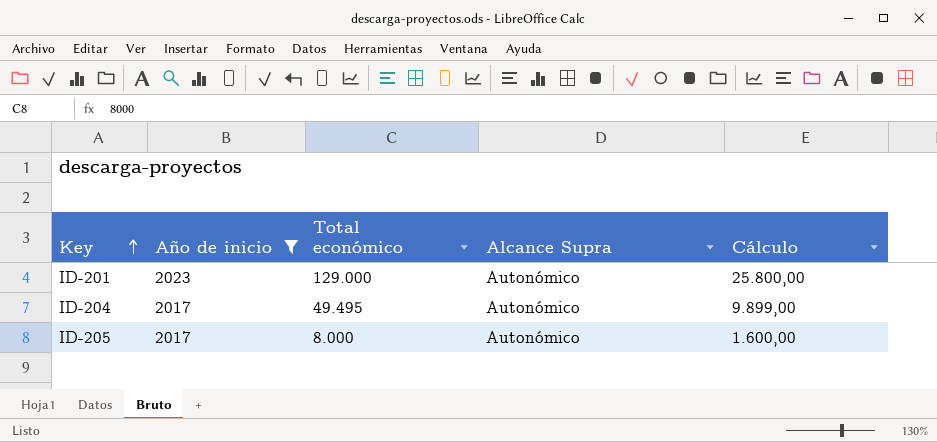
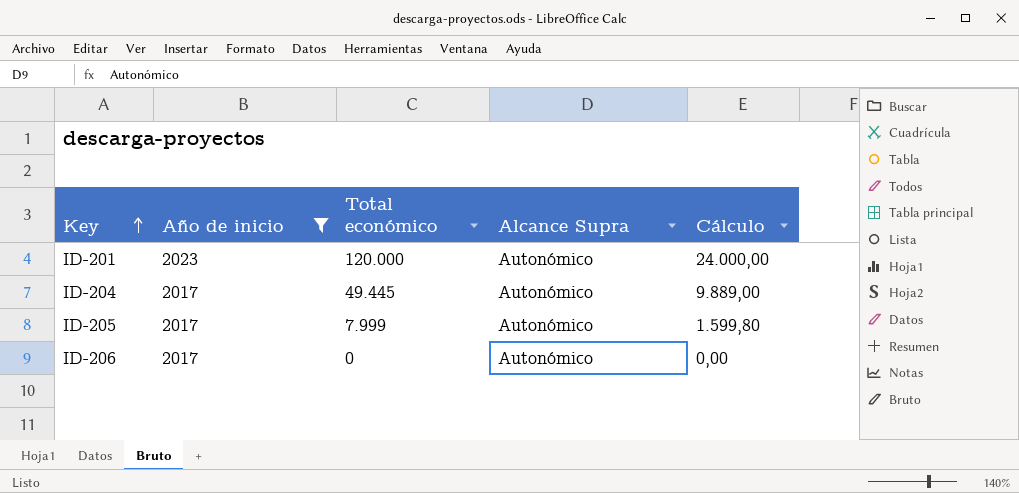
ID-201 | Total económico: 129.000 -> 120.000
ID-201 | Cálculo: 25.800,00 -> 24.000,00
ID-204 | Total económico: 49.495 -> 49.445
ID-204 | Cálculo: 9.899,00 -> 9.889,00
ID-205 | Total económico: 8.000 -> 7.999
ID-205 | Cálculo: 1.600,00 -> 1.599,80
row ID-206: none -> 2017 | 0 | Autonómico | 0,00

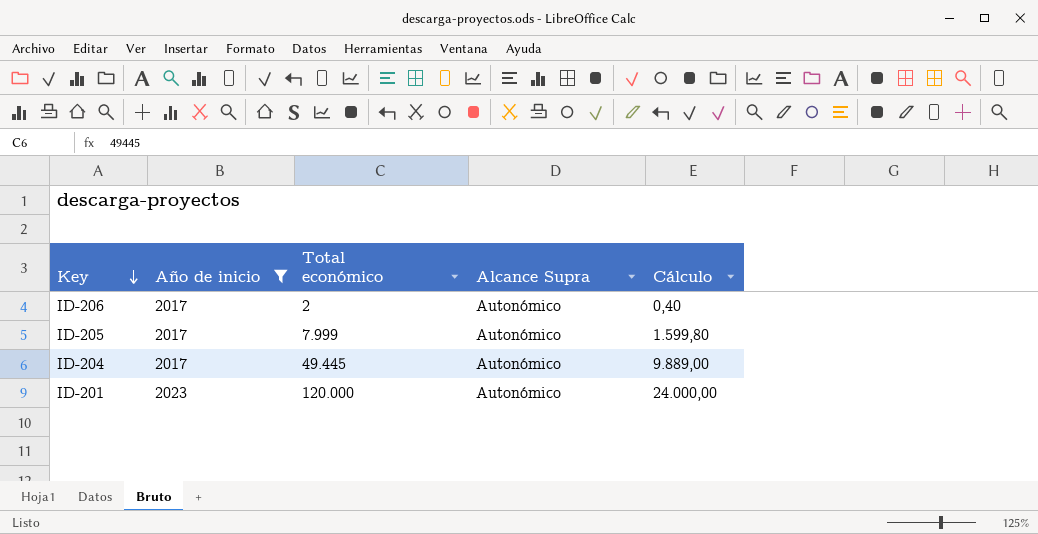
row order: Key ascending -> Key descending
ID-206 | Total económico: 0 -> 2
ID-206 | Cálculo: 0,00 -> 0,40

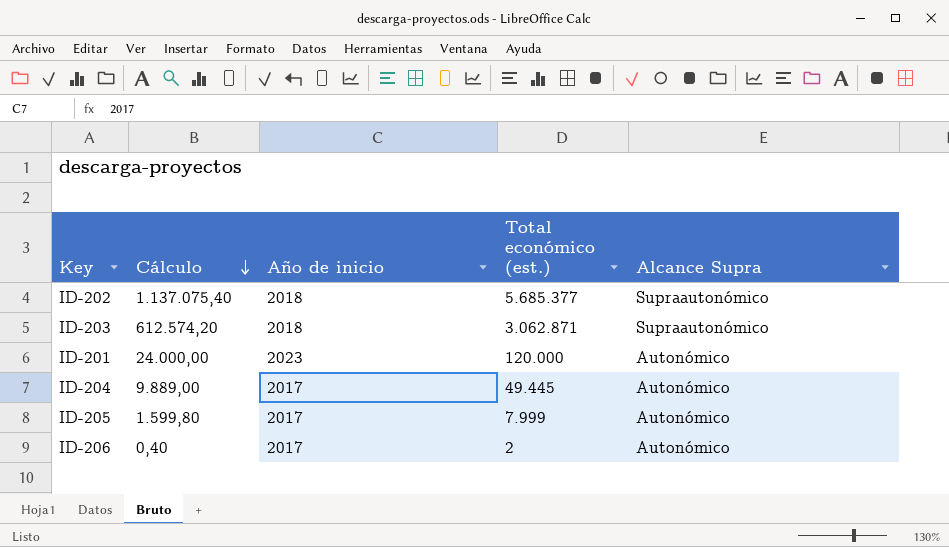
filter: Año de inicio != 2018 -> none
row order: Key descending -> Cálculo descending
column Cálculo | position: 5 -> 2
column name: Total económico -> Total económico (est.)

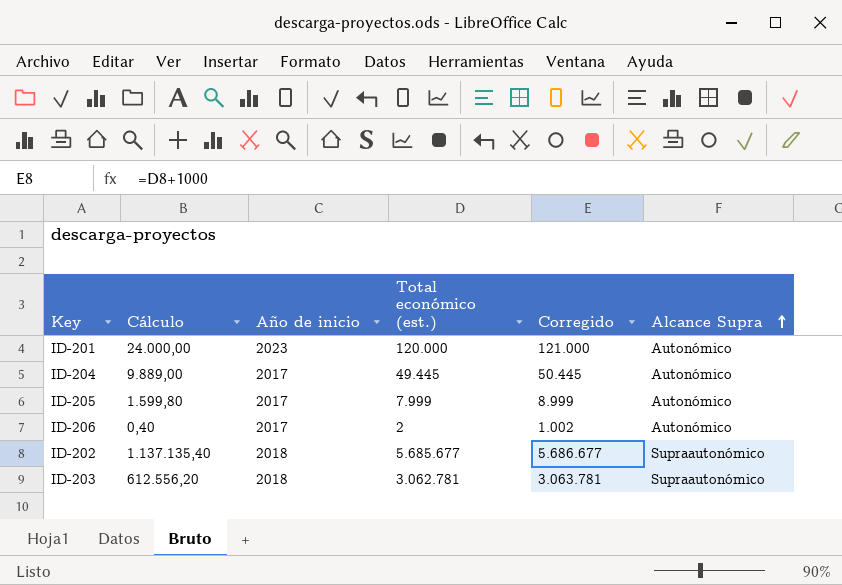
row order: Cálculo descending -> Alcance Supra ascending
column Corregido | formula: none -> [Total económico (est.)] + 1000
ID-202 | Cálculo: 1.137.075,40 -> 1.137.135,40
ID-202 | Total económico (est.): 5.685.377 -> 5.685.677
ID-203 | Cálculo: 612.574,20 -> 612.556,20
ID-203 | Total económico (est.): 3.062.871 -> 3.062.781

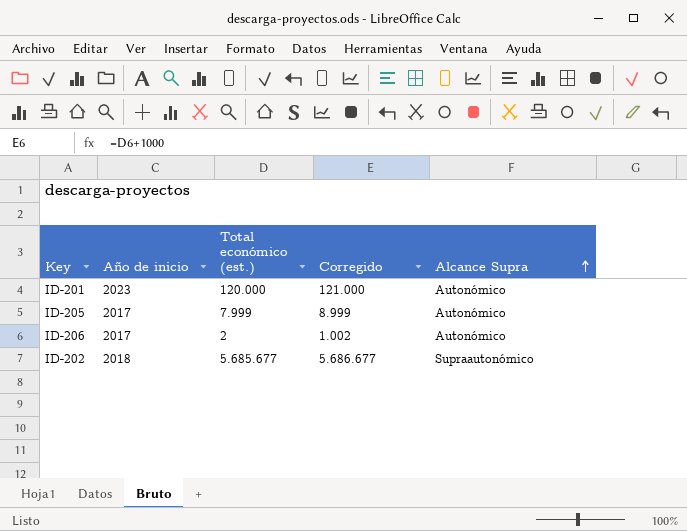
column Cálculo | formula: [Total económico (est.)] * 0,2 -> none
row ID-204: 9.889,00 | 2017 | 49.445 | 50.445 | Autonómico -> none
row ID-203: 612.556,20 | 2018 | 3.062.781 | 3.063.781 | Supraautonómico -> none

